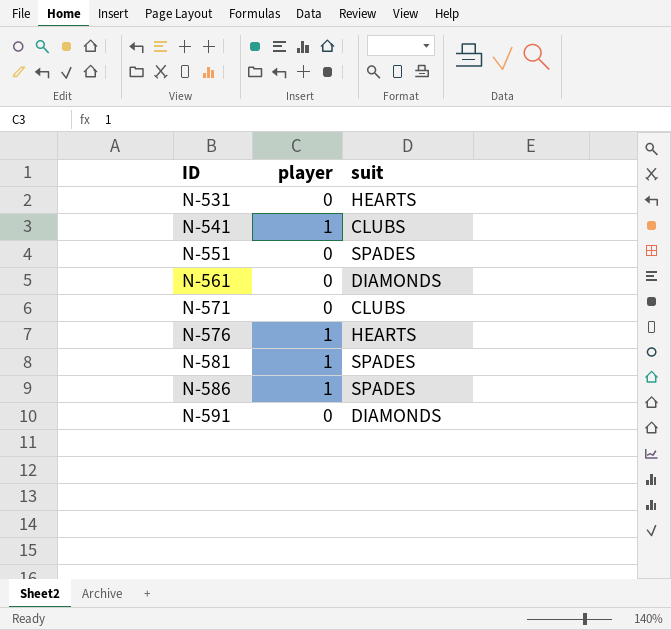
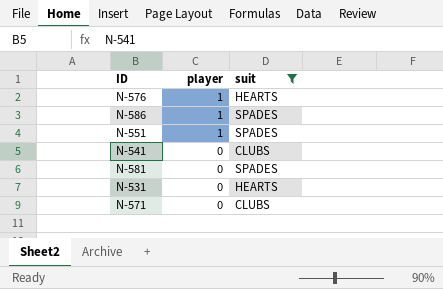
filter: none -> suit != DIAMONDS
row order: ID ascending -> player descending
N-551 | player: 0 -> 1
N-541 | player: 1 -> 0
N-581 | player: 1 -> 0

